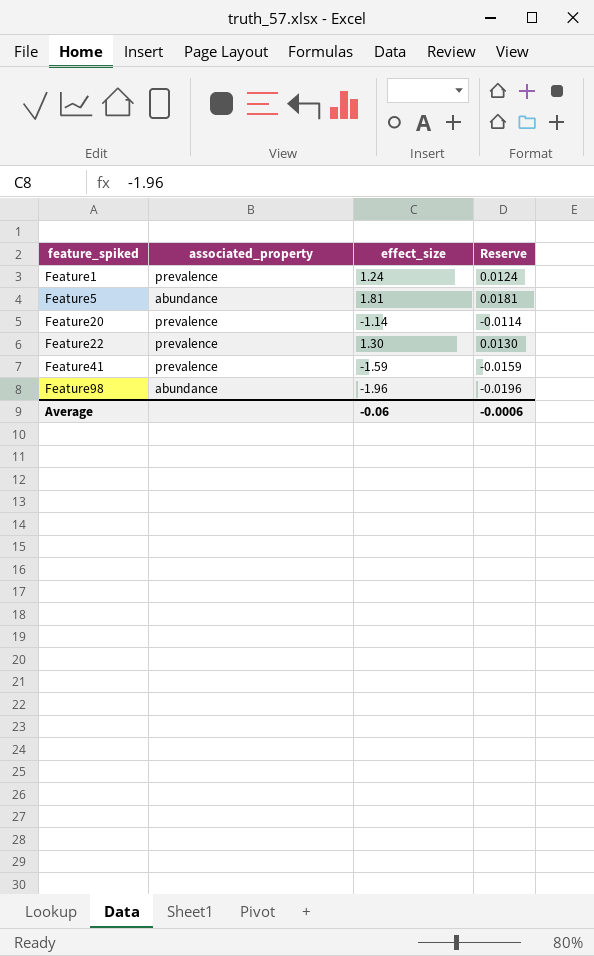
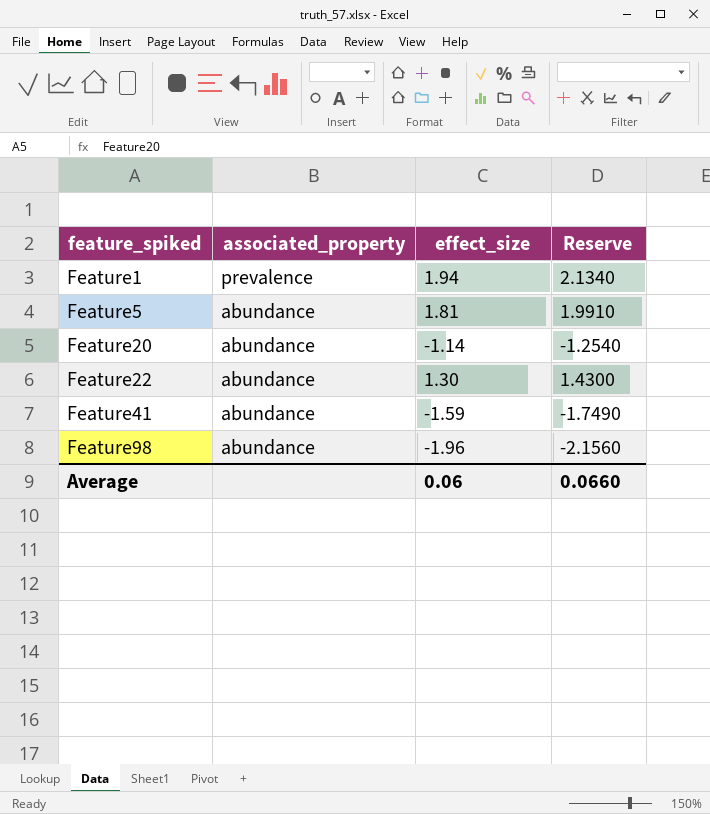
column Reserve | formula: [effect_size] * 0.01 -> [effect_size] * 1.1
Feature1 | effect_size: 1.24 -> 1.94
Feature20 | associated_property: prevalence -> abundance
Feature22 | associated_property: prevalence -> abundance
Feature41 | associated_property: prevalence -> abundance
Average | effect_size: -0.06 -> 0.06
Average | Reserve: -0.0006 -> 0.0660

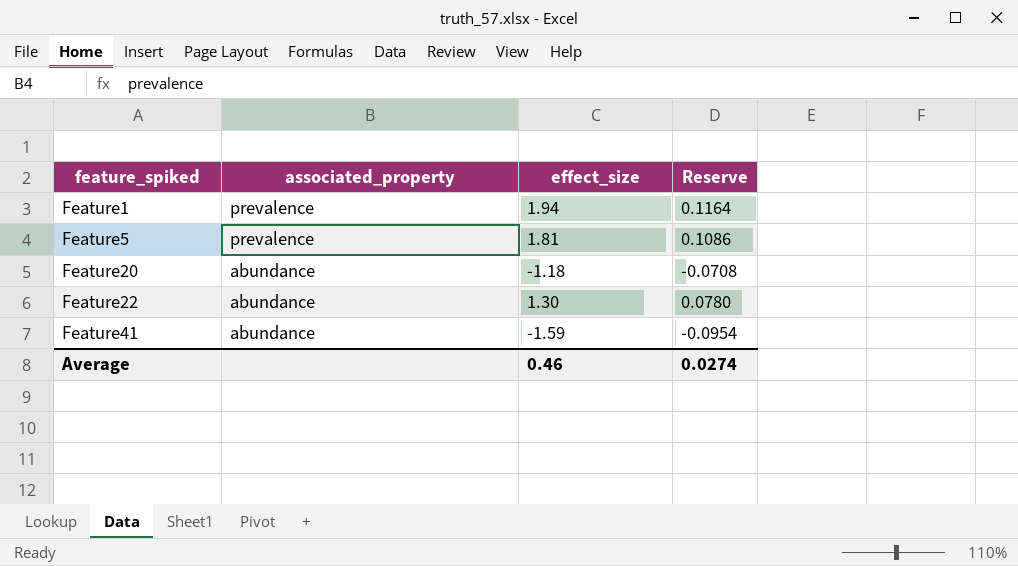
column Reserve | formula: [effect_size] * 1.1 -> [effect_size] * 0.06
row Feature98: abundance | -1.96 | -2.1560 -> none
Feature5 | associated_property: abundance -> prevalence
Feature20 | effect_size: -1.14 -> -1.18
Average | effect_size: 0.06 -> 0.46
Average | Reserve: 0.0660 -> 0.0274

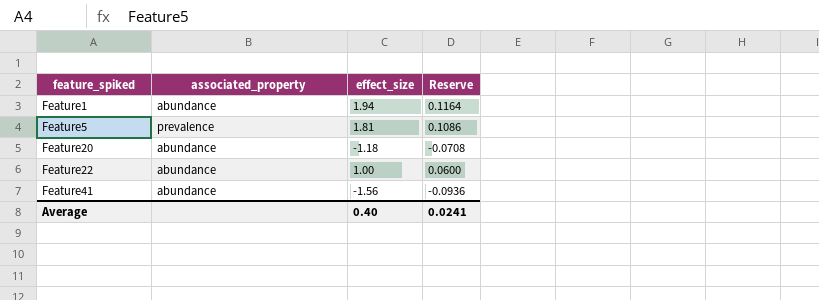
Feature1 | associated_property: prevalence -> abundance
Feature22 | effect_size: 1.30 -> 1.00
Feature22 | Reserve: 0.0780 -> 0.0600
Feature41 | effect_size: -1.59 -> -1.56
Feature41 | Reserve: -0.0954 -> -0.0936
Average | effect_size: 0.46 -> 0.40
Average | Reserve: 0.0274 -> 0.0241

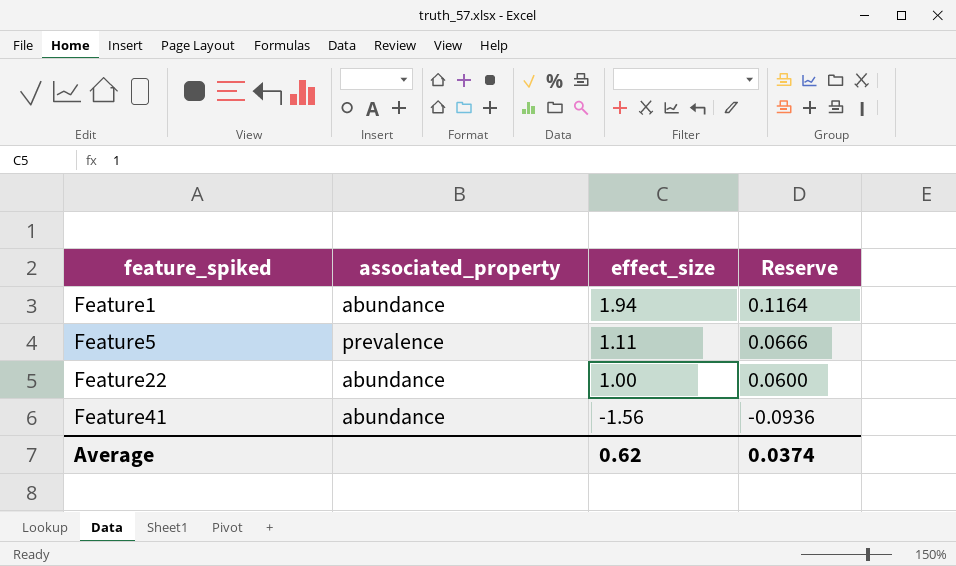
row Feature20: abundance | -1.18 | -0.0708 -> none
Feature5 | effect_size: 1.81 -> 1.11
Feature5 | Reserve: 0.1086 -> 0.0666
Average | effect_size: 0.40 -> 0.62
Average | Reserve: 0.0241 -> 0.0374

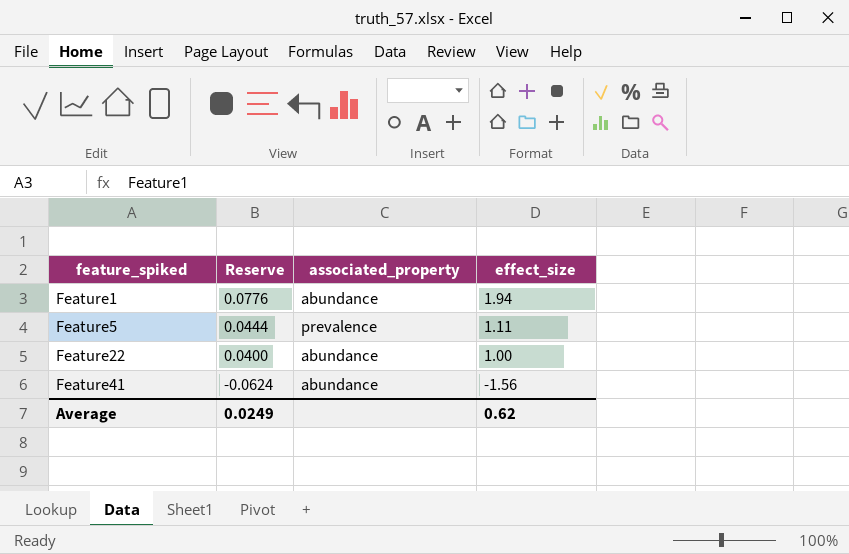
column Reserve | formula: [effect_size] * 0.06 -> [effect_size] * 0.04
column Reserve | position: 4 -> 2
Average | Reserve: 0.0374 -> 0.0249

